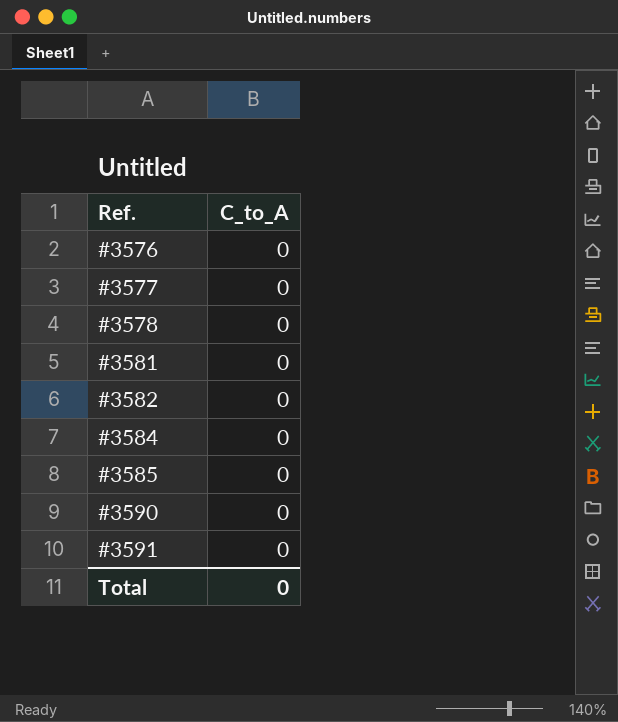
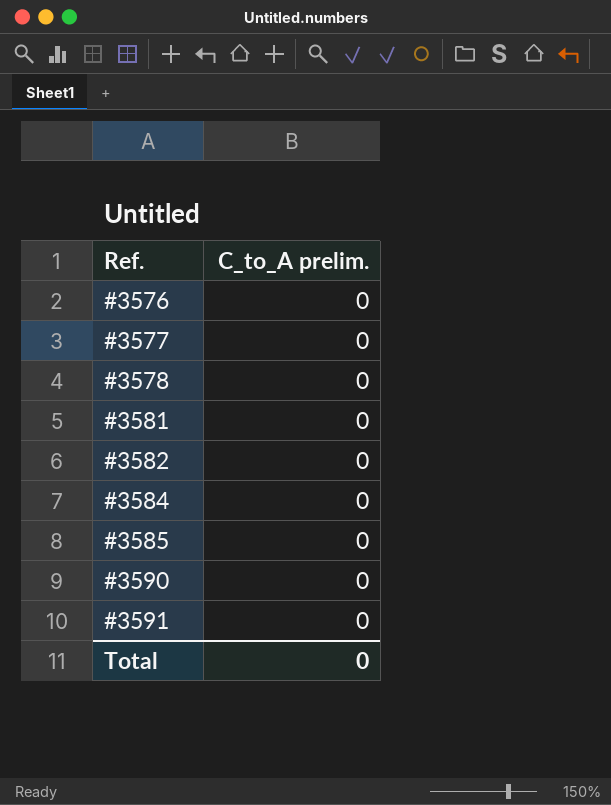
column name: C_to_A -> C_to_A prelim.

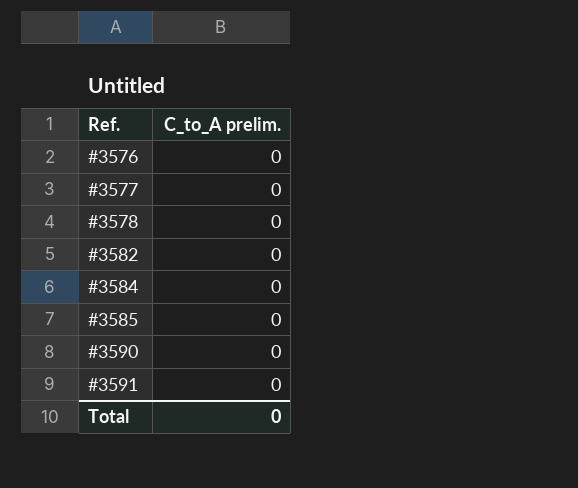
row #3581: 0 -> none

